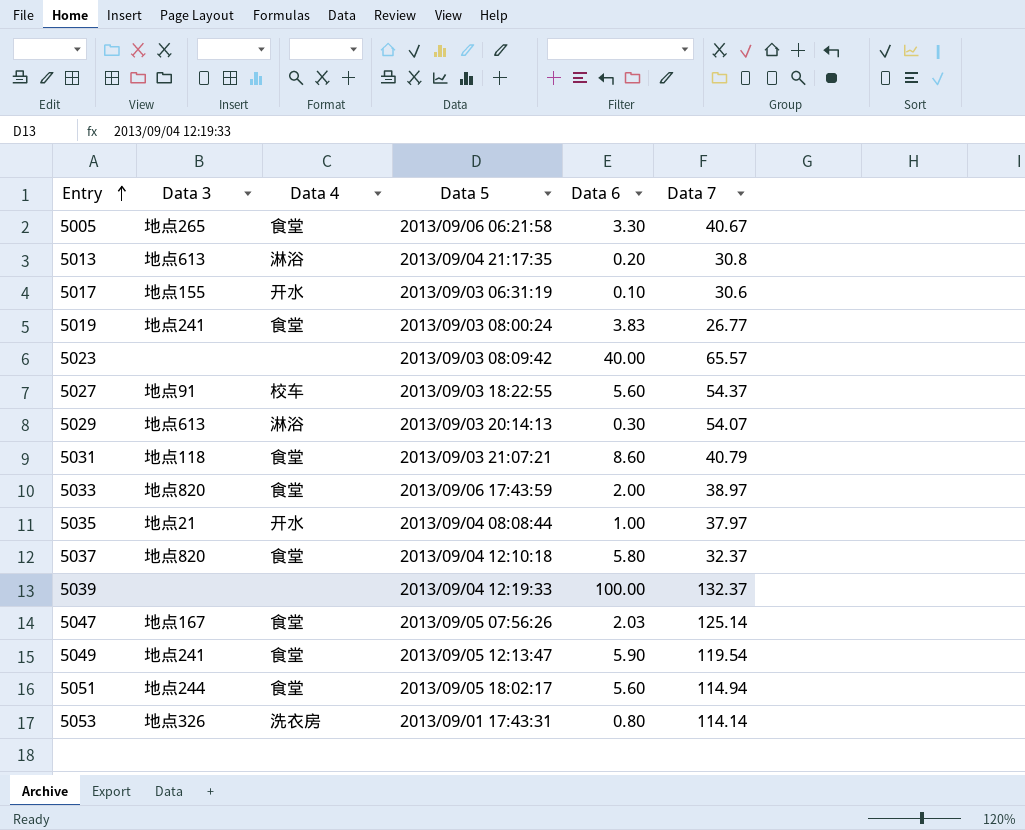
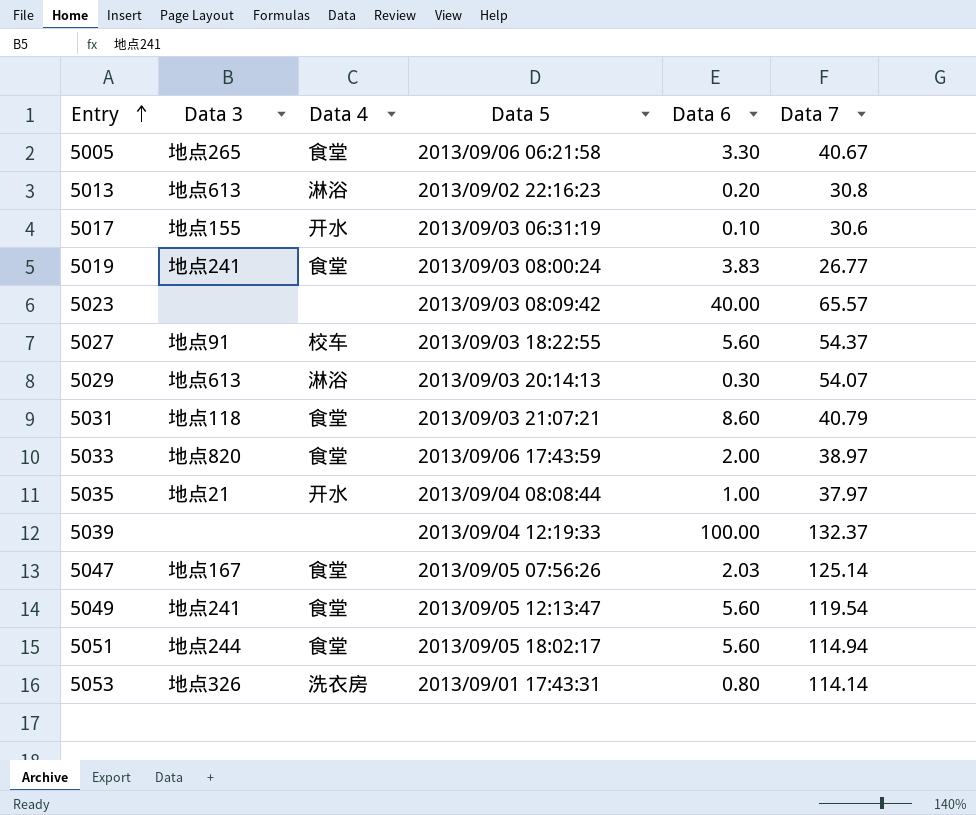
row 5037: 地点820 | 食堂 | 2013/09/04 12:10:18 | 5.80 | 32.37 -> none
5013 | Data 5: 2013/09/04 21:17:35 -> 2013/09/02 22:16:23
5049 | Data 6: 5.90 -> 5.60

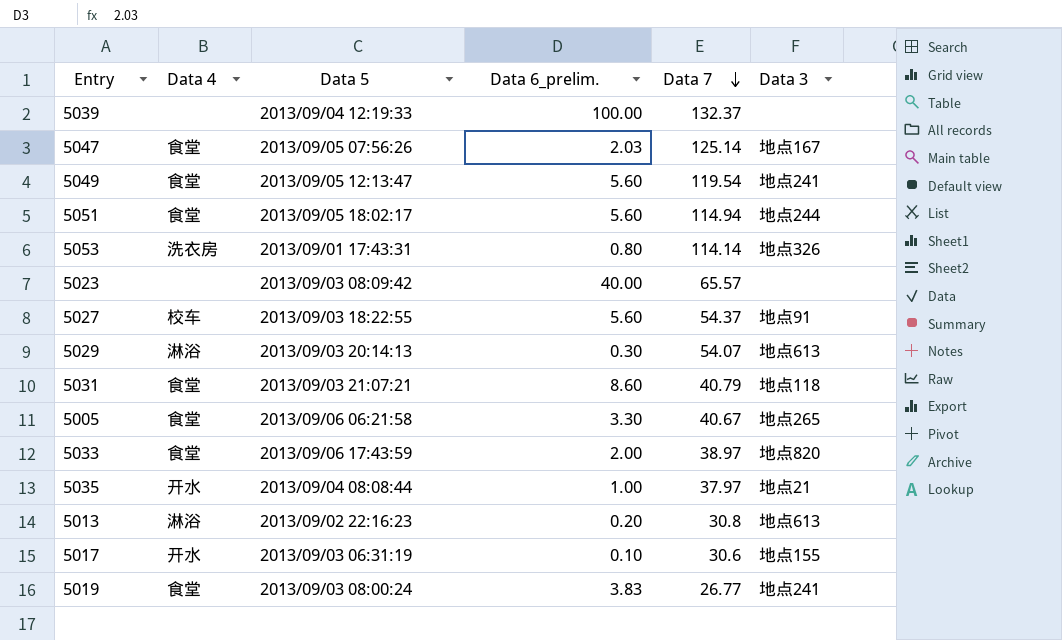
row order: Entry ascending -> Data 7 descending
column name: Data 6 -> Data 6_prelim.
column Data 3 | position: 2 -> 6

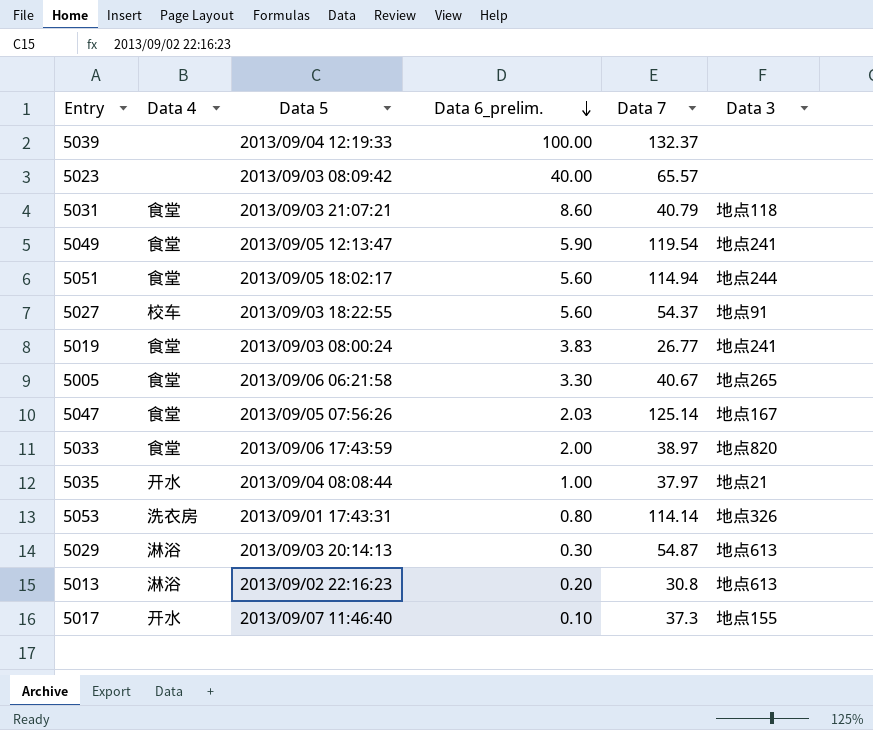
row order: Data 7 descending -> Data 6_prelim. descending
5049 | Data 6_prelim.: 5.60 -> 5.90
5029 | Data 7: 54.07 -> 54.87
5017 | Data 5: 2013/09/03 06:31:19 -> 2013/09/07 11:46:40
5017 | Data 7: 30.6 -> 37.3

